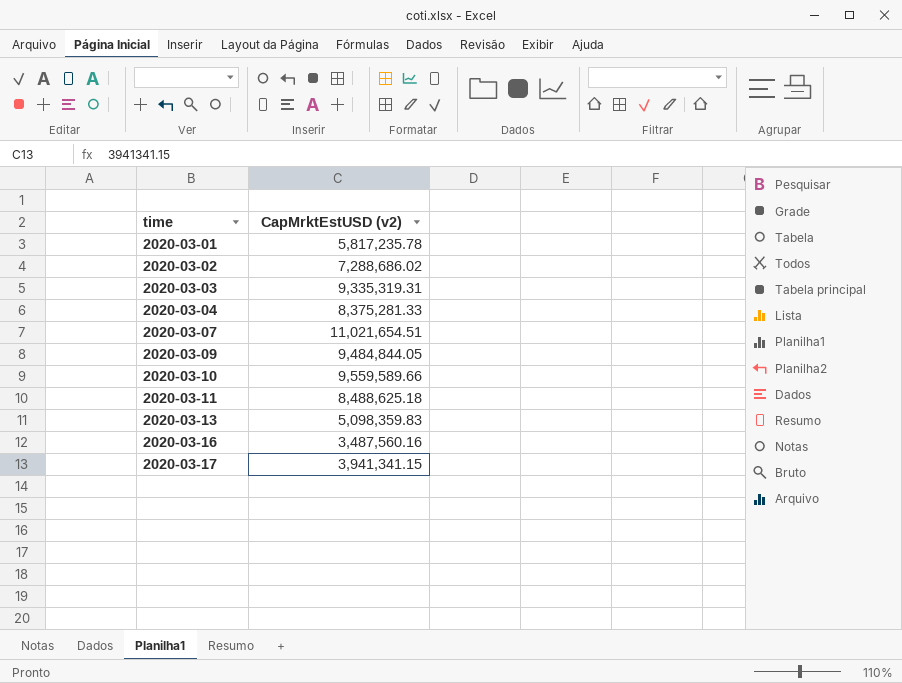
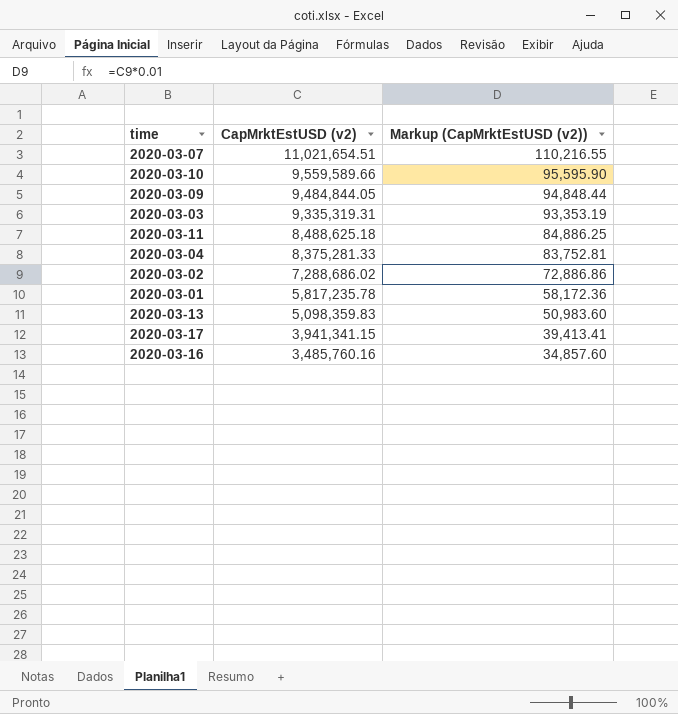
row order: time ascending -> CapMrktEstUSD (v2) descending
column Markup (CapMrktEstUSD (v2)) | formula: none -> [CapMrktEstUSD (v2)] * 0.01
2020-03-16 | CapMrktEstUSD (v2): 3,487,560.16 -> 3,485,760.16

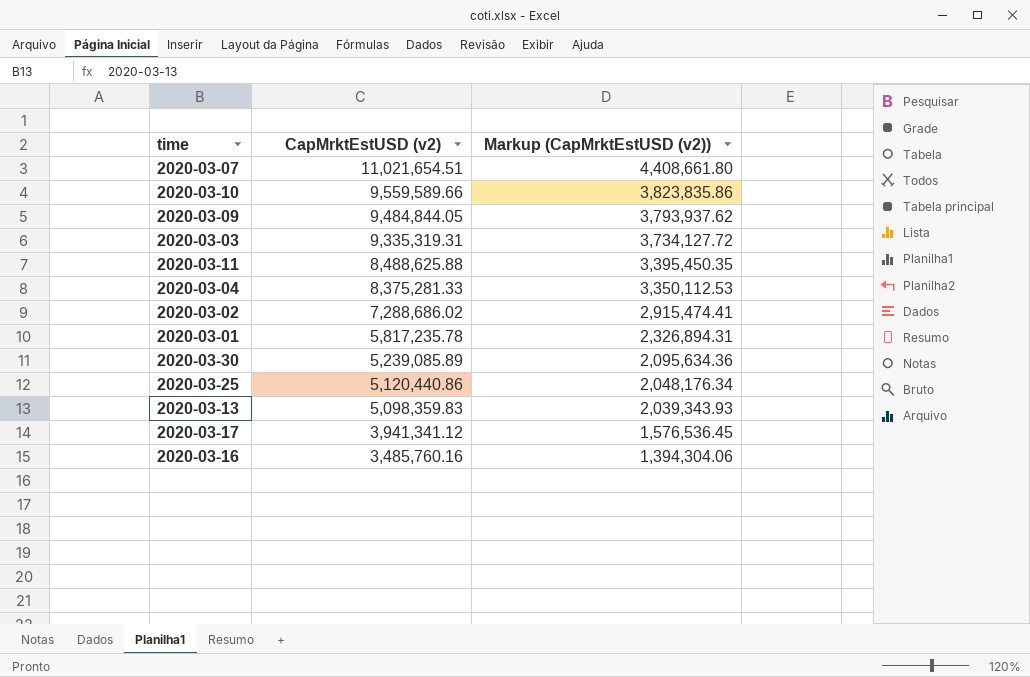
column Markup (CapMrktEstUSD (v2)) | formula: [CapMrktEstUSD (v2)] * 0.01 -> [CapMrktEstUSD (v2)] * 0.4
2020-03-11 | CapMrktEstUSD (v2): 8,488,625.18 -> 8,488,625.88
row 2020-03-30: none -> 5,239,085.89 | 2,095,634.36
row 2020-03-25: none -> 5,120,440.86 | 2,048,176.34
2020-03-17 | CapMrktEstUSD (v2): 3,941,341.15 -> 3,941,341.12

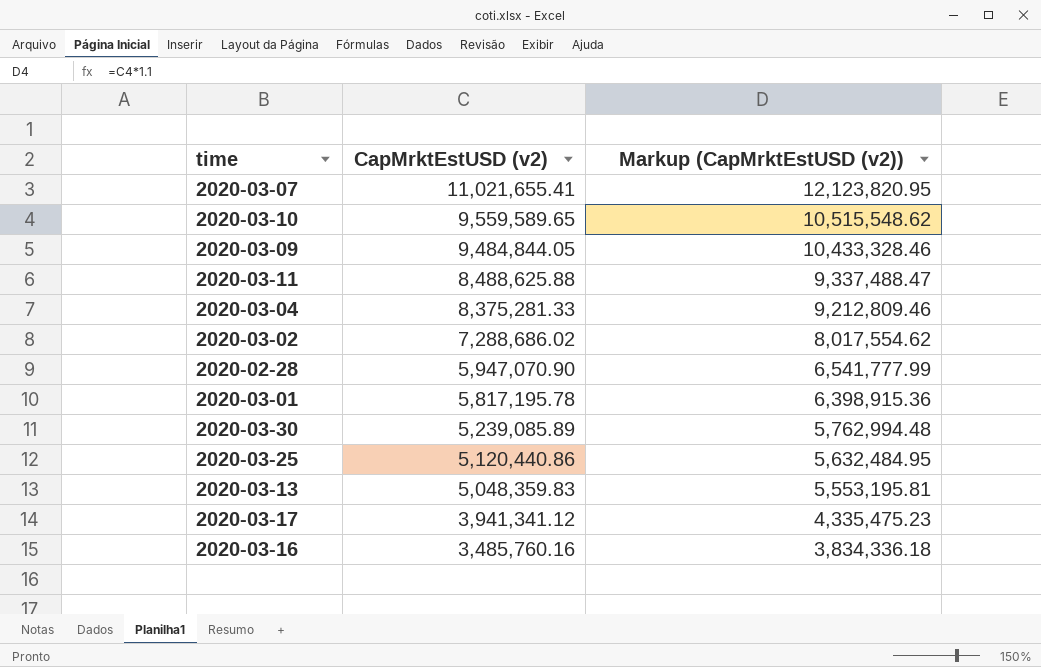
column Markup (CapMrktEstUSD (v2)) | formula: [CapMrktEstUSD (v2)] * 0.4 -> [CapMrktEstUSD (v2)] * 1.1
row 2020-03-03: 9,335,319.31 | 3,734,127.72 -> none
2020-03-07 | CapMrktEstUSD (v2): 11,021,654.51 -> 11,021,655.41
2020-03-10 | CapMrktEstUSD (v2): 9,559,589.66 -> 9,559,589.65
row 2020-02-28: none -> 5,947,070.90 | 6,541,777.99
2020-03-01 | CapMrktEstUSD (v2): 5,817,235.78 -> 5,817,195.78
2020-03-13 | CapMrktEstUSD (v2): 5,098,359.83 -> 5,048,359.83

